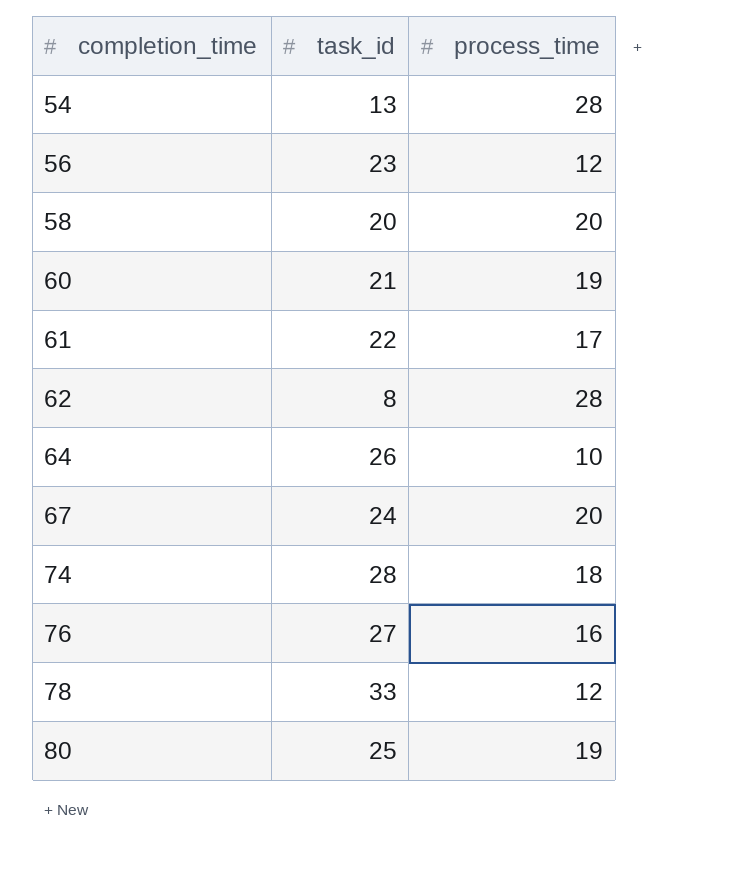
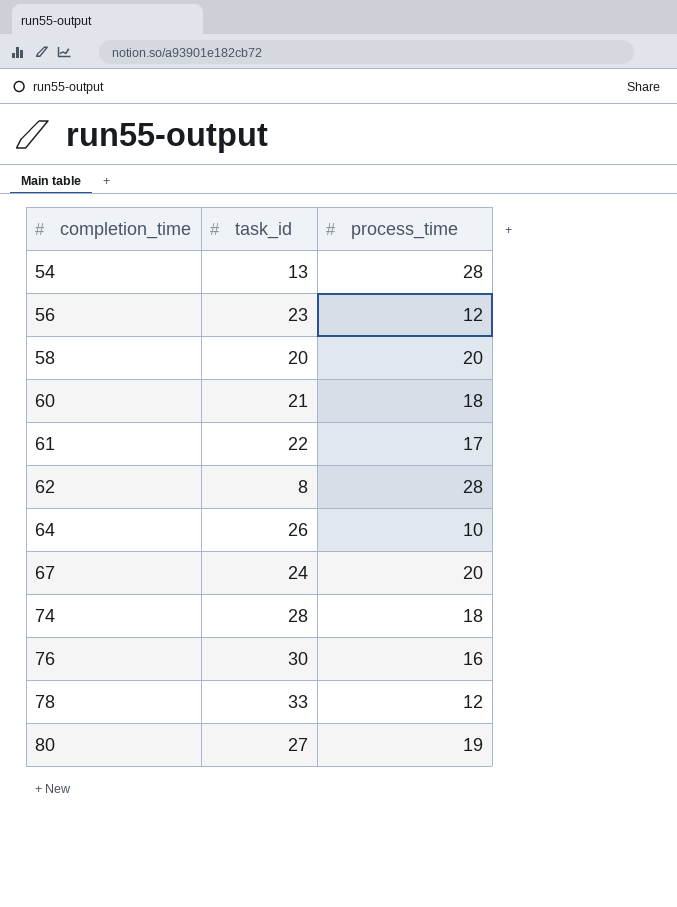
60 | process_time: 19 -> 18
76 | task_id: 27 -> 30
80 | task_id: 25 -> 27

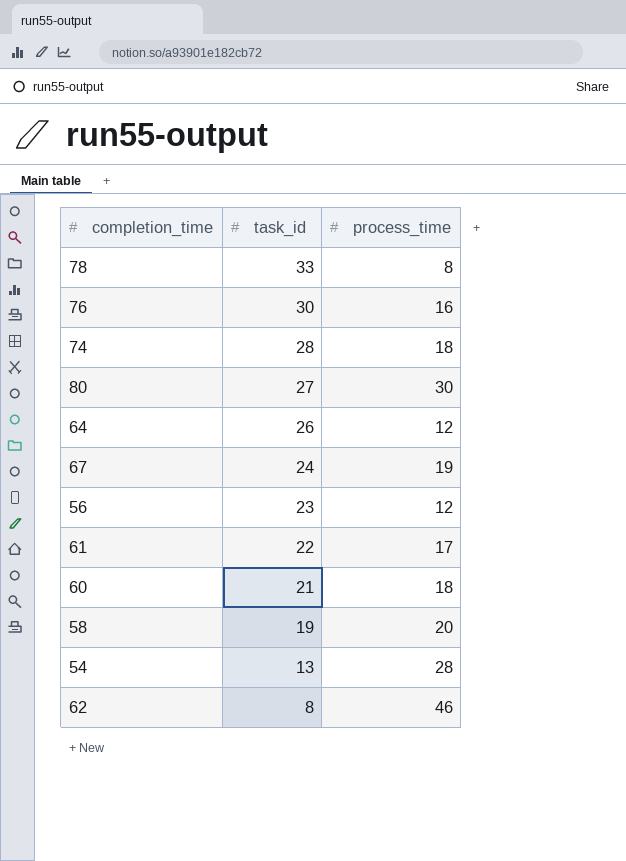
row order: completion_time ascending -> task_id descending
78 | process_time: 12 -> 8
80 | process_time: 19 -> 30
64 | process_time: 10 -> 12
67 | process_time: 20 -> 19
58 | task_id: 20 -> 19
62 | process_time: 28 -> 46

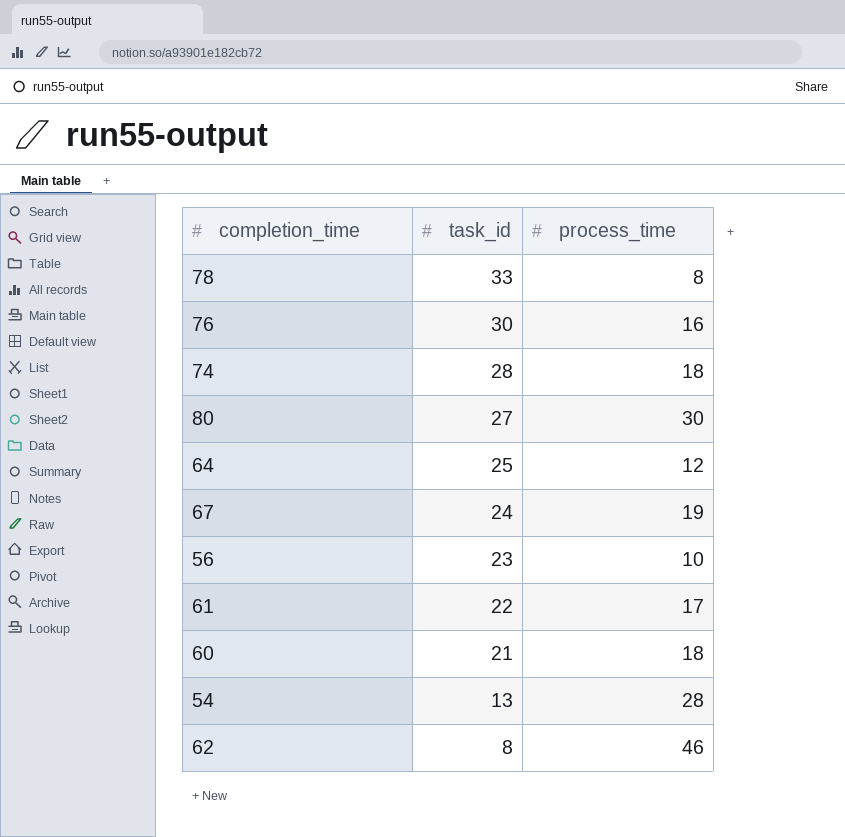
row 58: 19 | 20 -> none
64 | task_id: 26 -> 25
56 | process_time: 12 -> 10

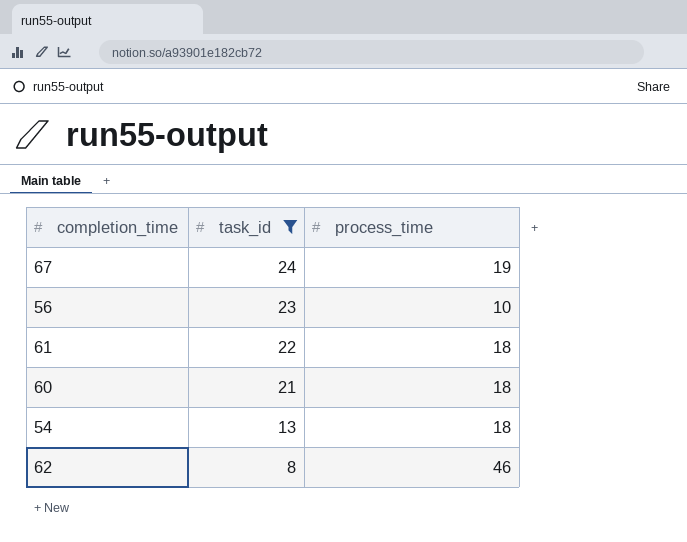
filter: none -> task_id <= 24
61 | process_time: 17 -> 18
54 | process_time: 28 -> 18

